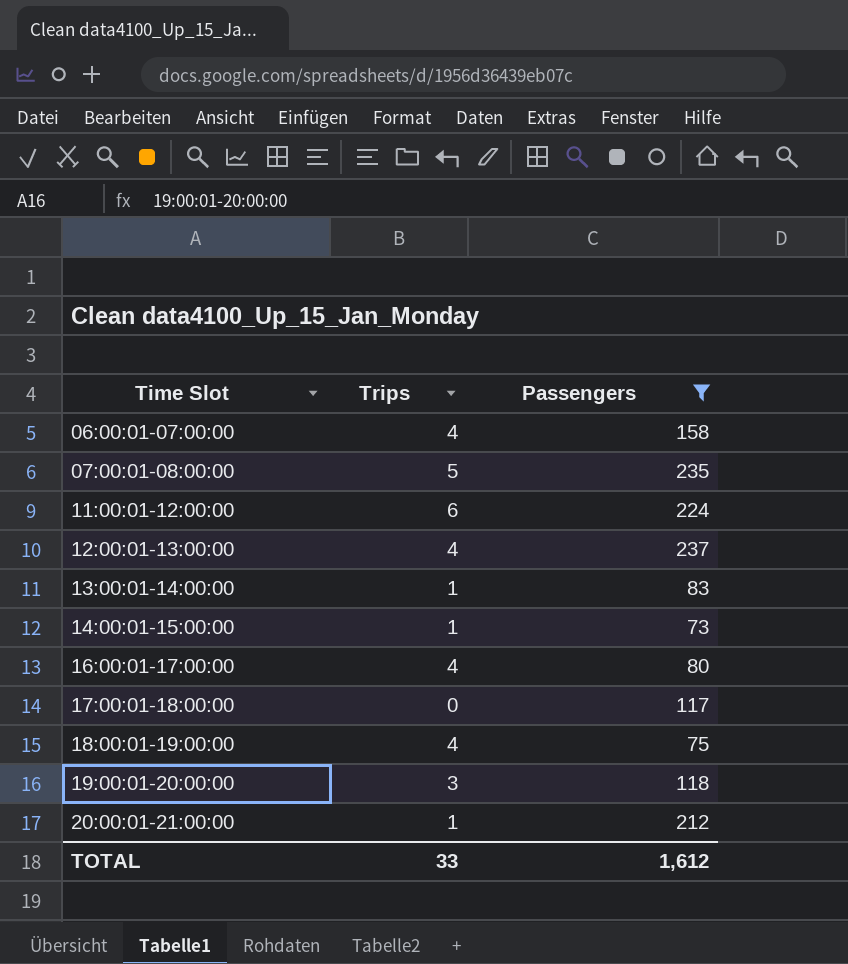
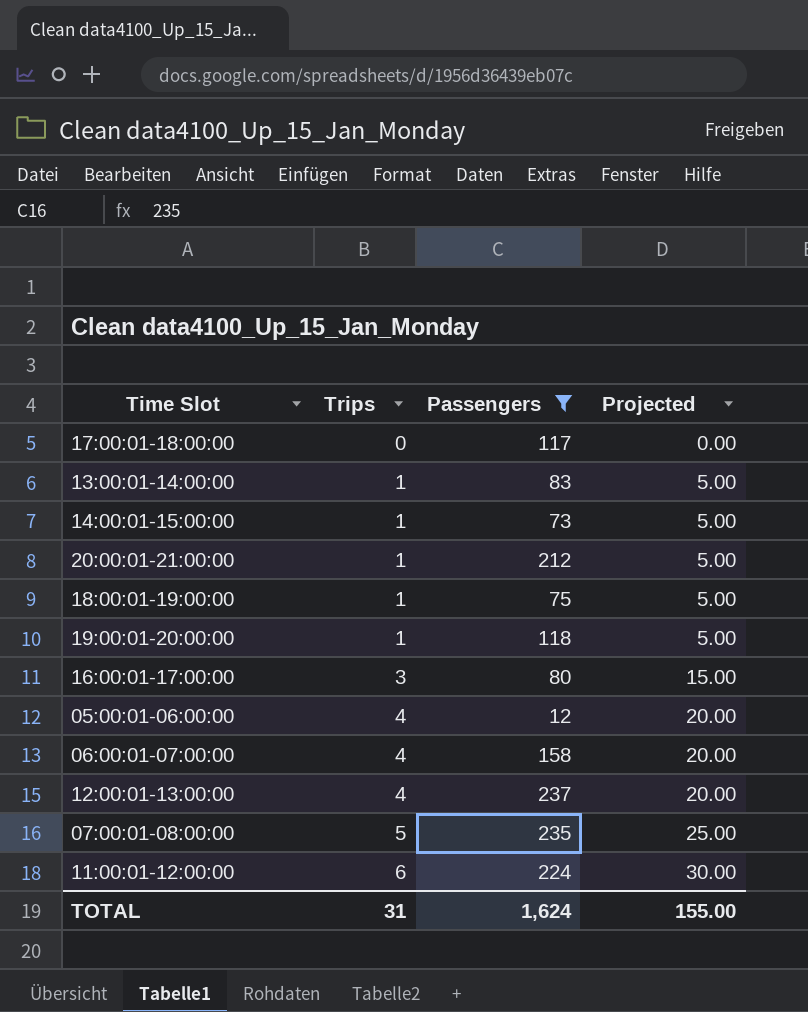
row order: Time Slot ascending -> Trips ascending
column Projected | formula: none -> [Trips] * 5
18:00:01-19:00:00 | Trips: 4 -> 1
19:00:01-20:00:00 | Trips: 3 -> 1
16:00:01-17:00:00 | Trips: 4 -> 3
row 05:00:01-06:00:00: none -> 4 | 12 | 20.00
TOTAL | Trips: 33 -> 31
TOTAL | Passengers: 1,612 -> 1,624

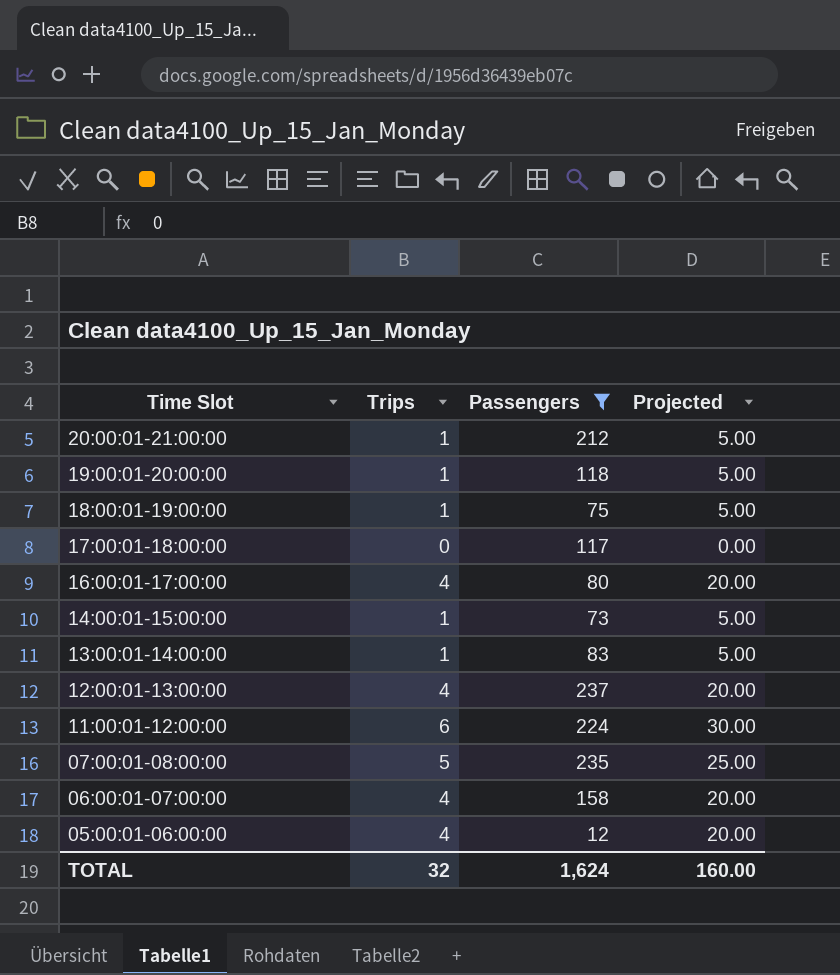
row order: Trips ascending -> Time Slot descending
16:00:01-17:00:00 | Trips: 3 -> 4
16:00:01-17:00:00 | Projected: 15.00 -> 20.00
TOTAL | Trips: 31 -> 32
TOTAL | Projected: 155.00 -> 160.00

